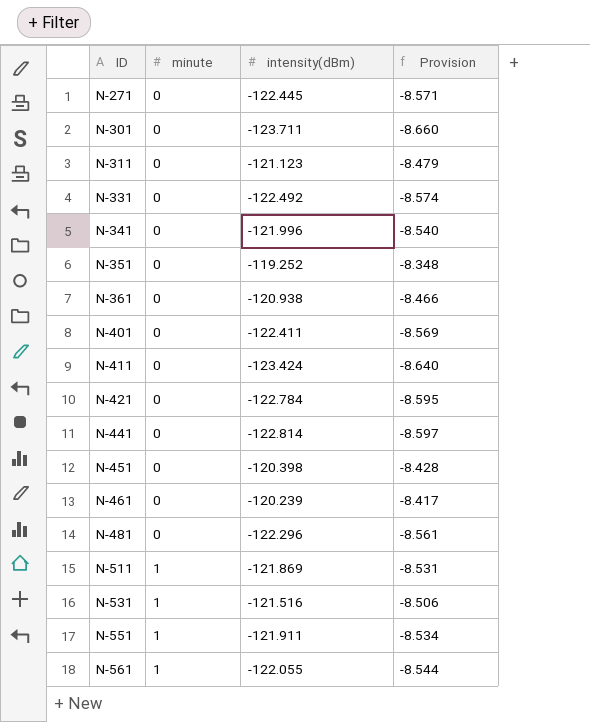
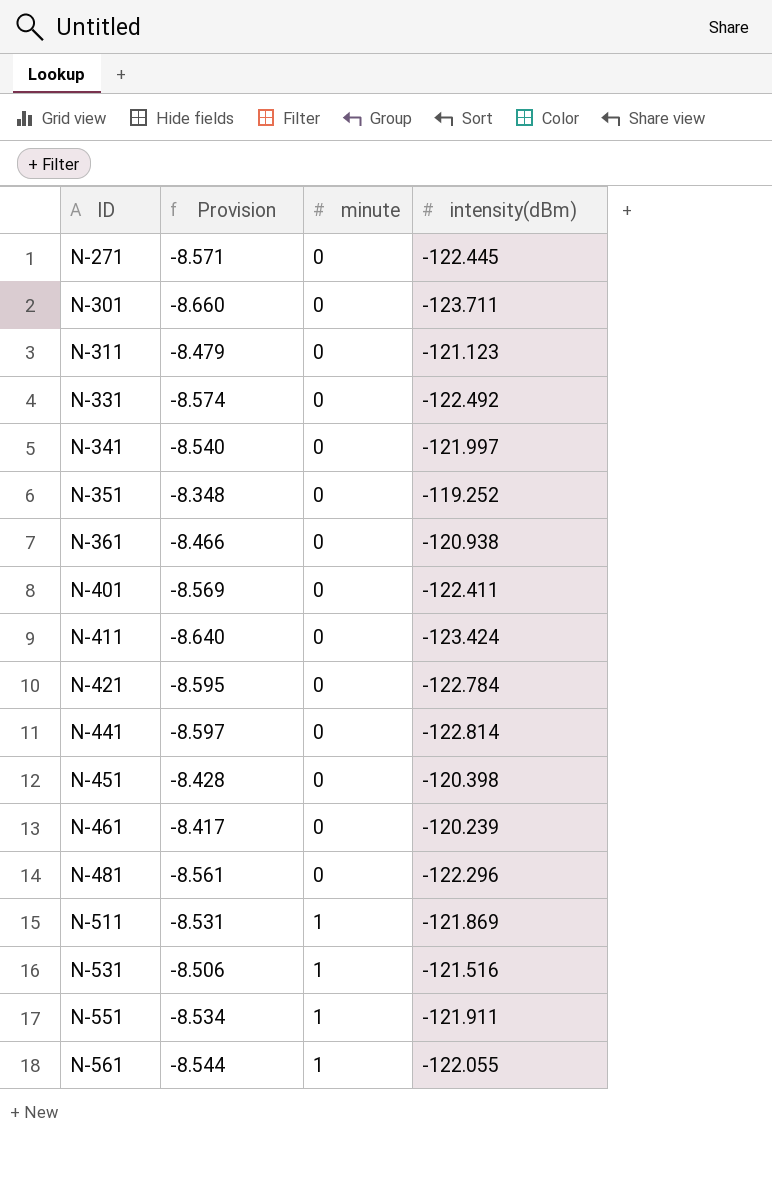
column Provision | position: 4 -> 2
N-341 | intensity(dBm): -121.996 -> -121.997

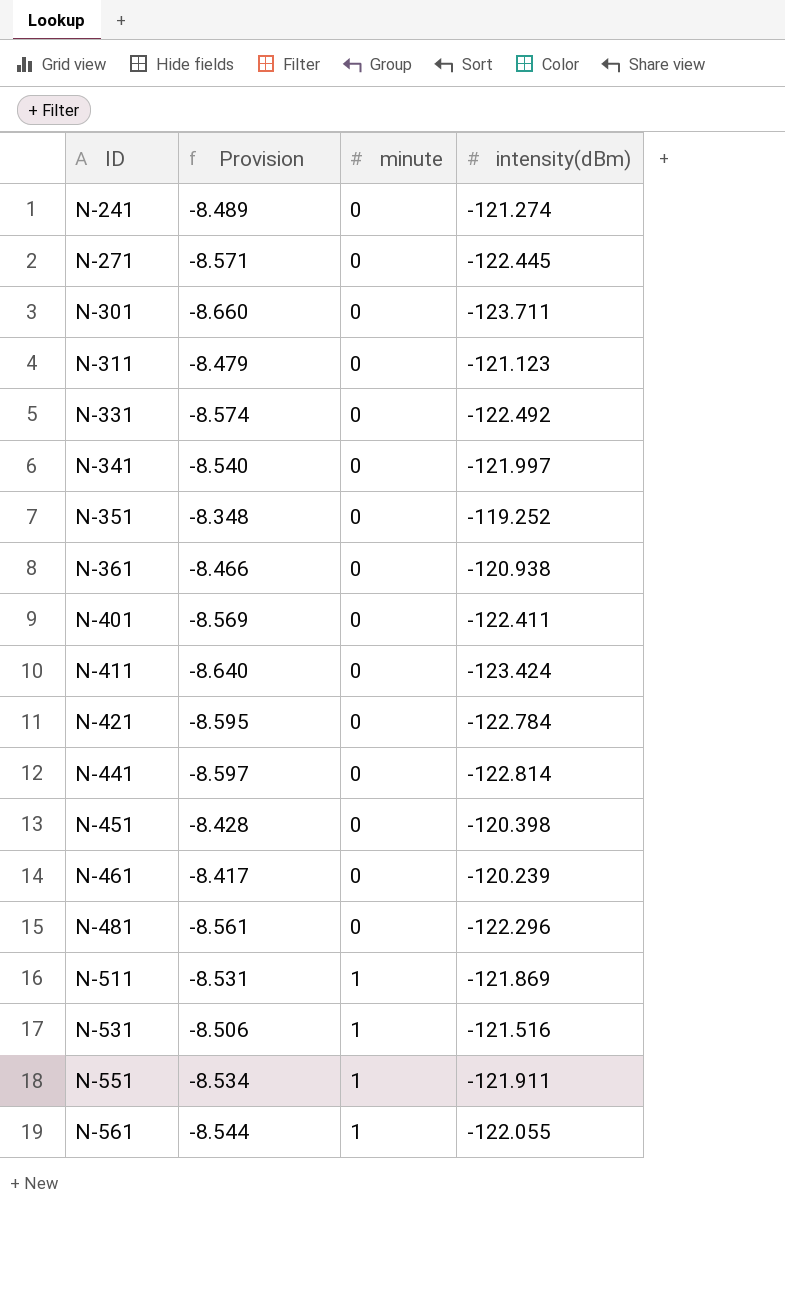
row N-241: none -> -8.489 | 0 | -121.274

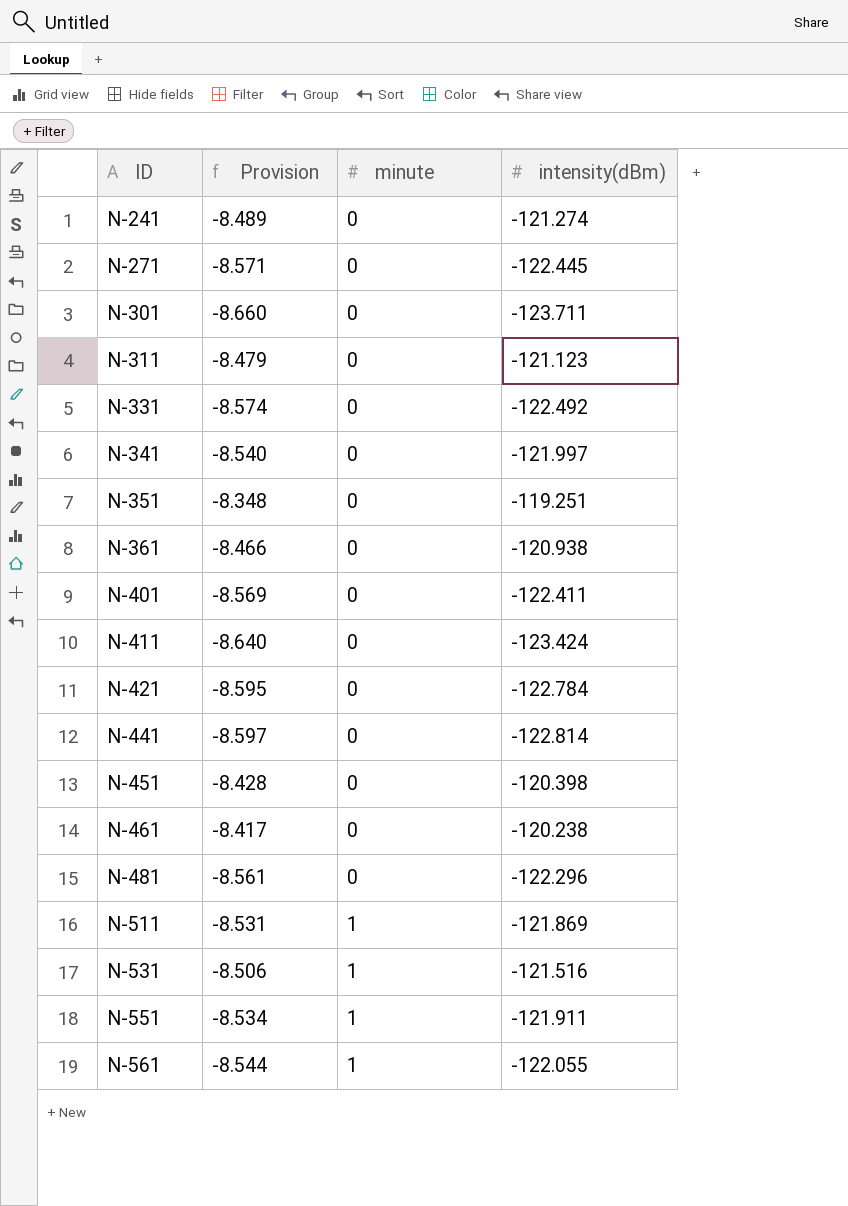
N-351 | intensity(dBm): -119.252 -> -119.251
N-461 | intensity(dBm): -120.239 -> -120.238

